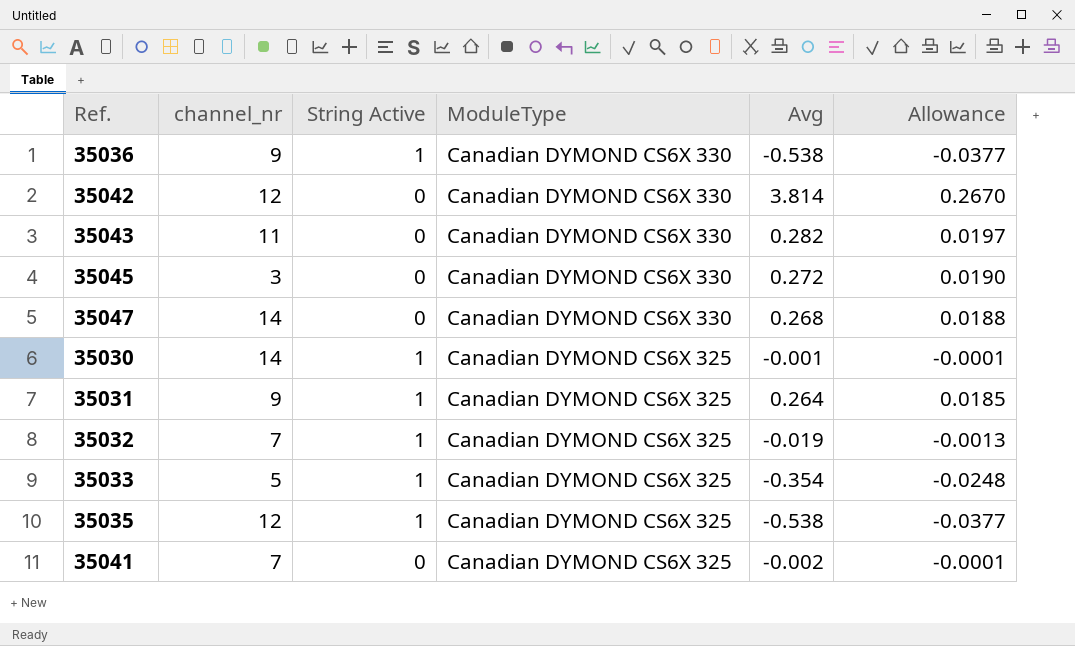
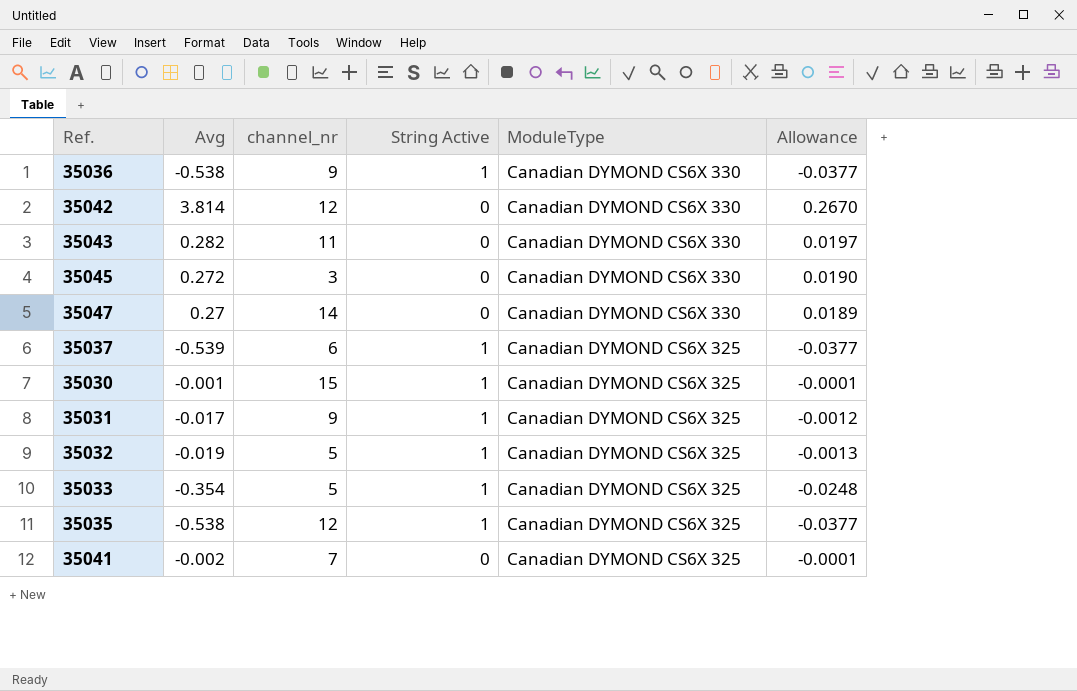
column Avg | position: 5 -> 2
35047 | Avg: 0.268 -> 0.27
35047 | Allowance: 0.0188 -> 0.0189
row 35037: none -> -0.539 | 6 | 1 | Canadian DYMOND CS6X 325 | -0.0377
35030 | channel_nr: 14 -> 15
35031 | Avg: 0.264 -> -0.017
35031 | Allowance: 0.0185 -> -0.0012
35032 | channel_nr: 7 -> 5

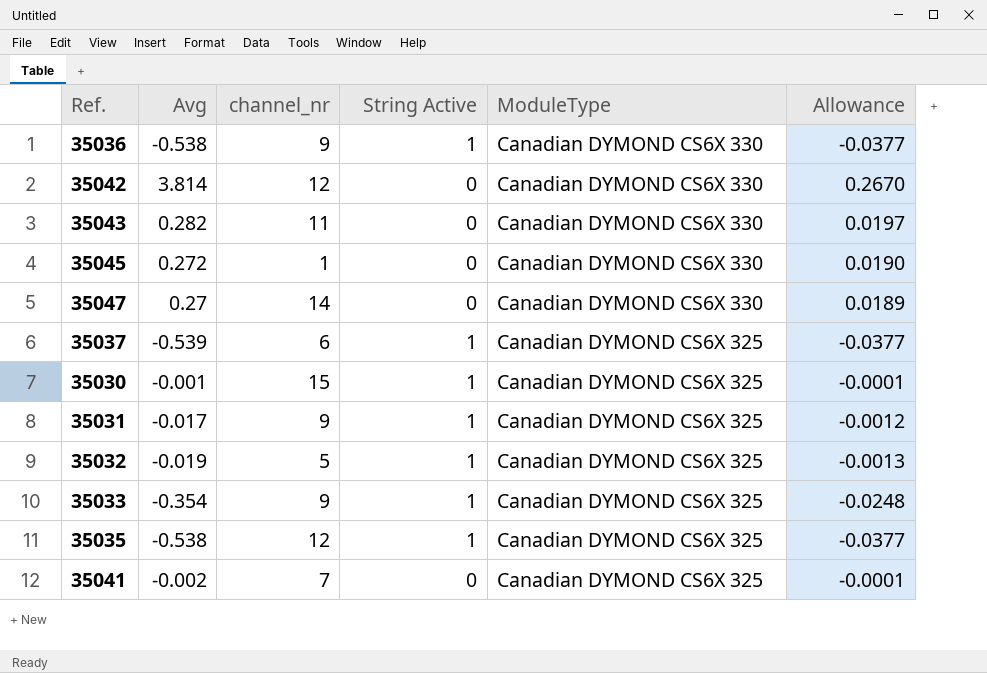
35045 | channel_nr: 3 -> 1
35033 | channel_nr: 5 -> 9

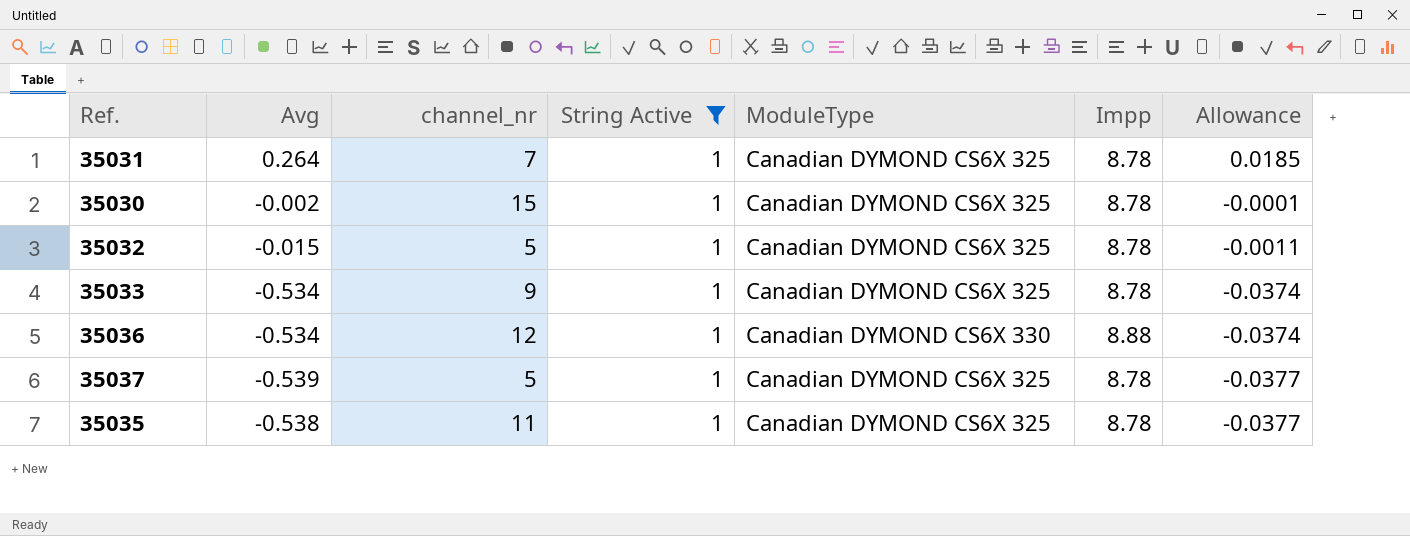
filter: none -> String Active = 1
row order: ModuleType descending -> Allowance descending
column Impp | position: none -> 6
35031 | Avg: -0.017 -> 0.264
35031 | channel_nr: 9 -> 7
35031 | Allowance: -0.0012 -> 0.0185
35030 | Avg: -0.001 -> -0.002
35032 | Avg: -0.019 -> -0.015
35032 | Allowance: -0.0013 -> -0.0011
35033 | Avg: -0.354 -> -0.534
35033 | Allowance: -0.0248 -> -0.0374
35036 | Avg: -0.538 -> -0.534
35036 | channel_nr: 9 -> 12
35036 | Allowance: -0.0377 -> -0.0374
35037 | channel_nr: 6 -> 5
35035 | channel_nr: 12 -> 11

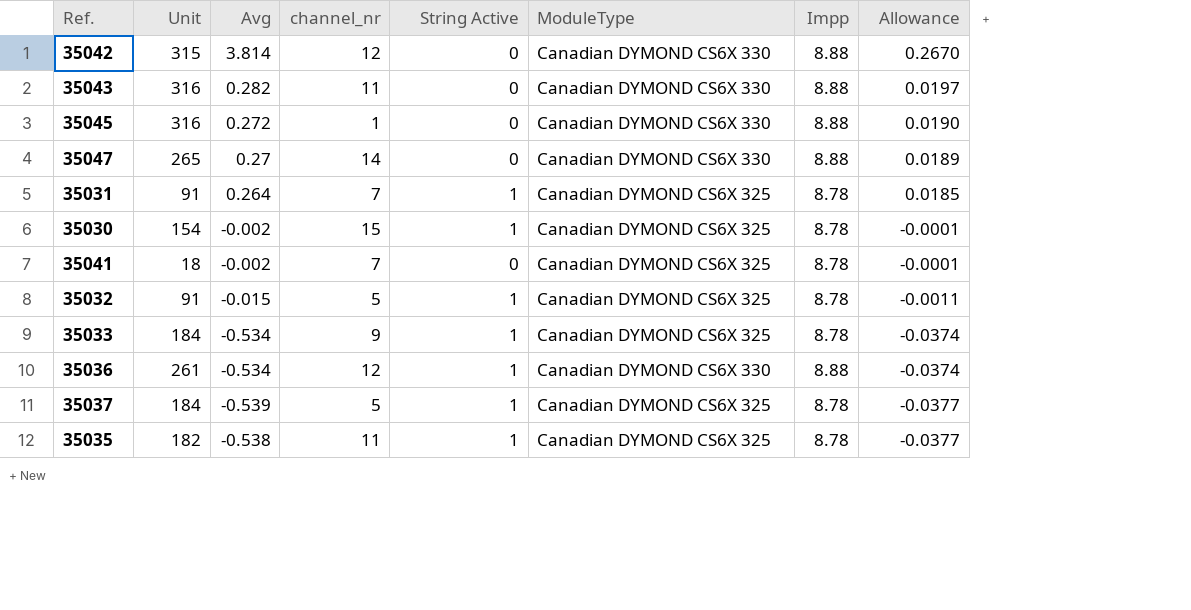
filter: String Active = 1 -> none
column Unit | position: none -> 2

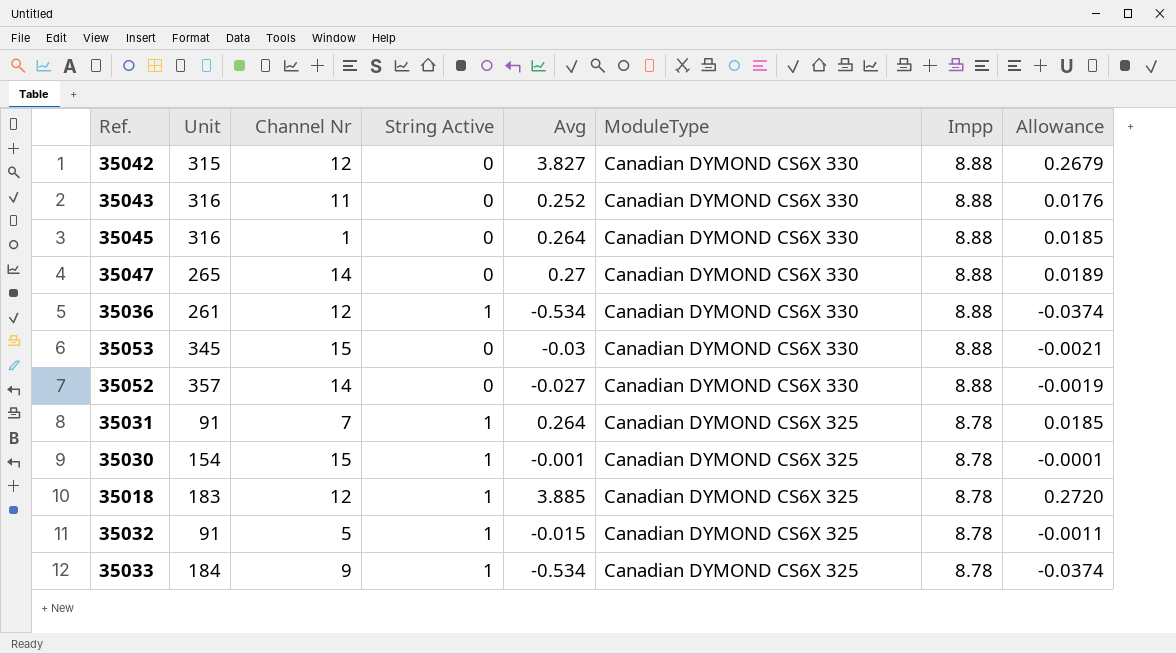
row order: Allowance descending -> ModuleType descending
column name: channel_nr -> Channel Nr
column Avg | position: 3 -> 5
row 35041: 18 | -0.002 | 7 | 0 | Canadian DYMOND CS6X 325 | 8.78 | -0.0001 -> none
row 35037: 184 | -0.539 | 5 | 1 | Canadian DYMOND CS6X 325 | 8.78 | -0.0377 -> none
row 35035: 182 | -0.538 | 11 | 1 | Canadian DYMOND CS6X 325 | 8.78 | -0.0377 -> none
35042 | Avg: 3.814 -> 3.827
35042 | Allowance: 0.2670 -> 0.2679
35043 | Avg: 0.282 -> 0.252
35043 | Allowance: 0.0197 -> 0.0176
35045 | Avg: 0.272 -> 0.264
35045 | Allowance: 0.0190 -> 0.0185
row 35053: none -> 345 | 15 | 0 | -0.03 | Canadian DYMOND CS6X 330 | 8.88 | -0.0021
row 35052: none -> 357 | 14 | 0 | -0.027 | Canadian DYMOND CS6X 330 | 8.88 | -0.0019
35030 | Avg: -0.002 -> -0.001
row 35018: none -> 183 | 12 | 1 | 3.885 | Canadian DYMOND CS6X 325 | 8.78 | 0.2720

